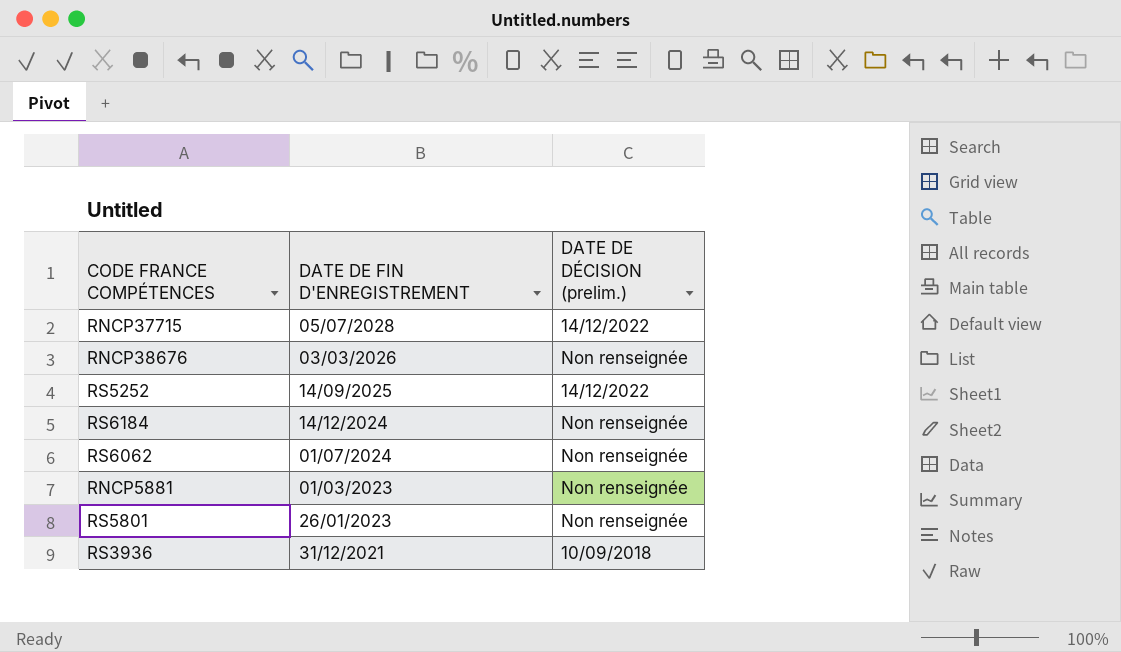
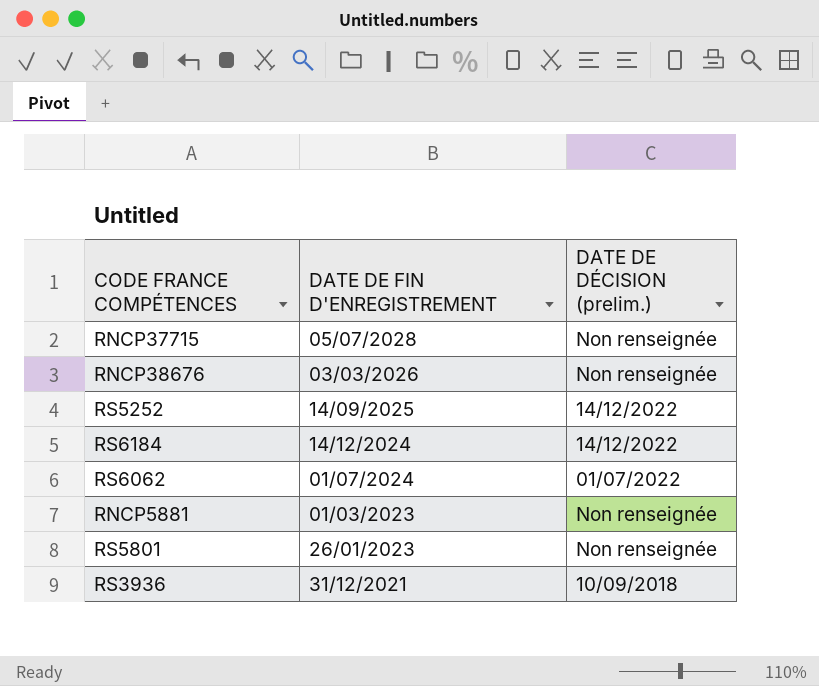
RNCP37715 | DATE DE DÉCISION (prelim.): 14/12/2022 -> Non renseignée
RS6184 | DATE DE DÉCISION (prelim.): Non renseignée -> 14/12/2022
RS6062 | DATE DE DÉCISION (prelim.): Non renseignée -> 01/07/2022

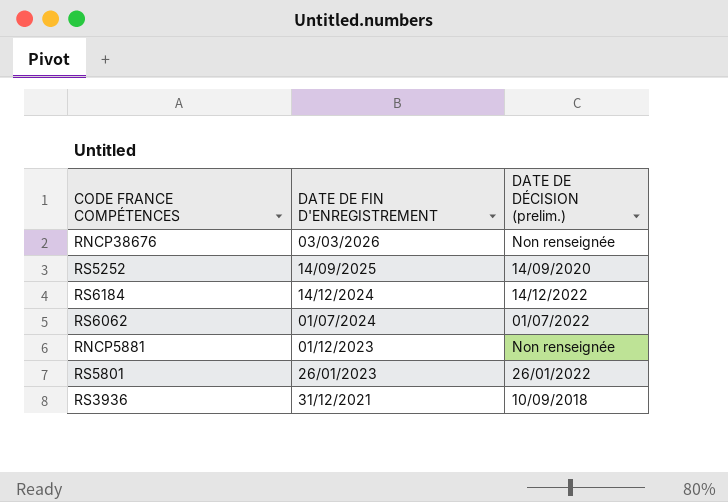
row RNCP37715: 05/07/2028 | Non renseignée -> none
RS5252 | DATE DE DÉCISION (prelim.): 14/12/2022 -> 14/09/2020
RNCP5881 | DATE DE FIN D'ENREGISTREMENT: 01/03/2023 -> 01/12/2023
RS5801 | DATE DE DÉCISION (prelim.): Non renseignée -> 26/01/2022

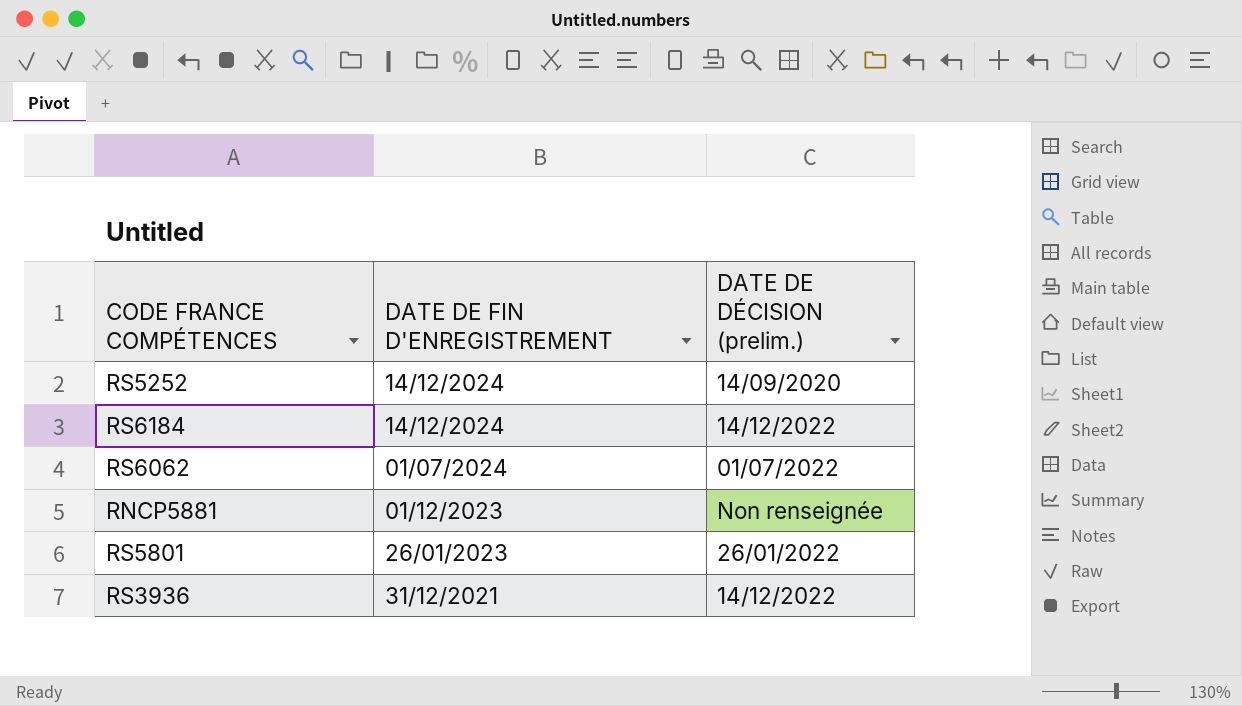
row RNCP38676: 03/03/2026 | Non renseignée -> none
RS5252 | DATE DE FIN D'ENREGISTREMENT: 14/09/2025 -> 14/12/2024
RS3936 | DATE DE DÉCISION (prelim.): 10/09/2018 -> 14/12/2022

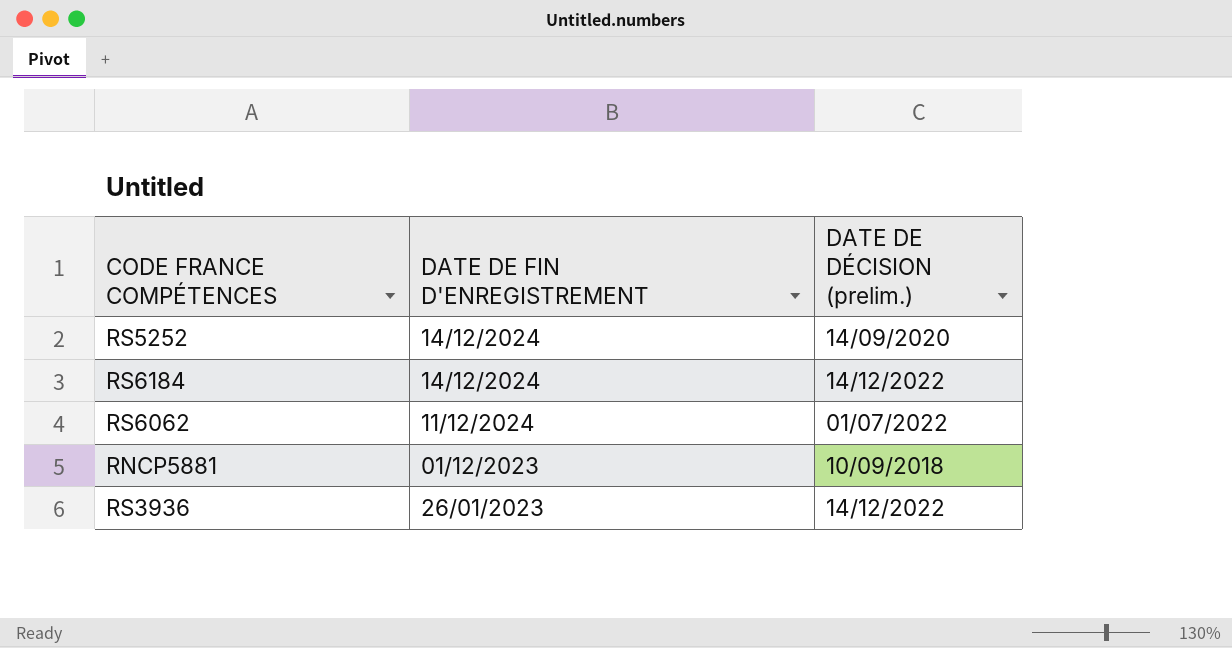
row RS5801: 26/01/2023 | 26/01/2022 -> none
RS6062 | DATE DE FIN D'ENREGISTREMENT: 01/07/2024 -> 11/12/2024
RNCP5881 | DATE DE DÉCISION (prelim.): Non renseignée -> 10/09/2018
RS3936 | DATE DE FIN D'ENREGISTREMENT: 31/12/2021 -> 26/01/2023

